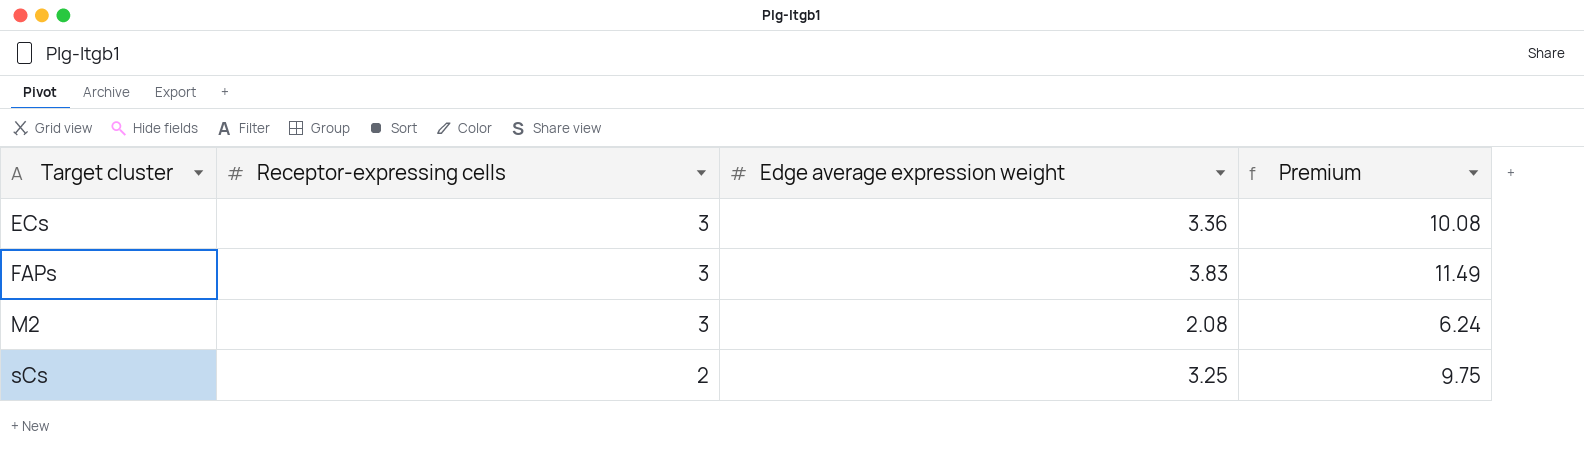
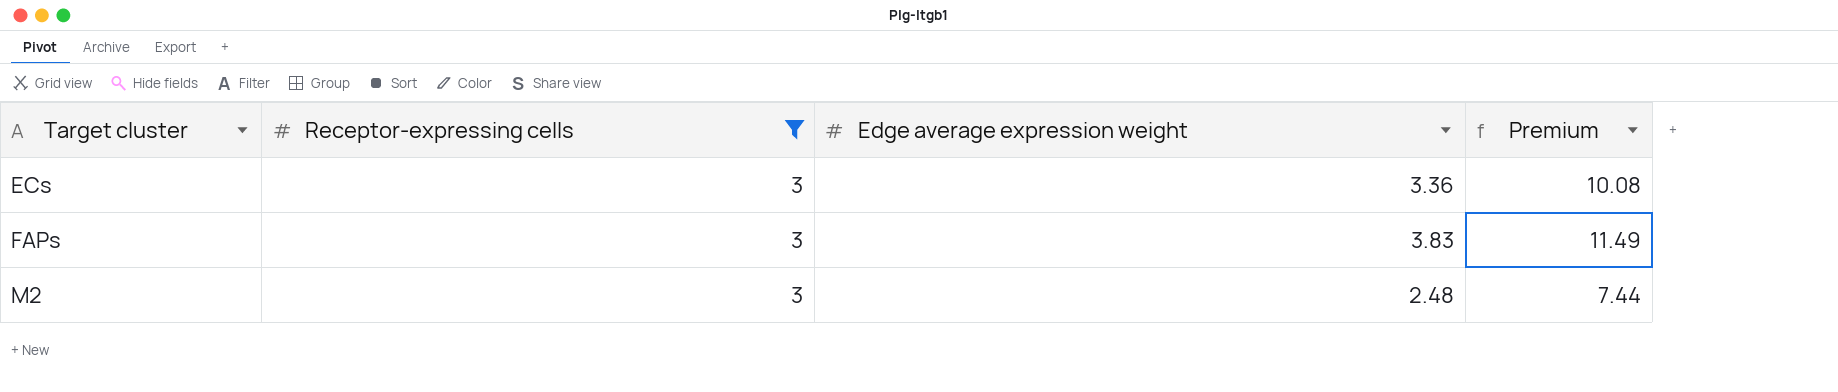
filter: none -> Receptor-expressing cells = 3
M2 | Edge average expression weight: 2.08 -> 2.48
M2 | Premium: 6.24 -> 7.44

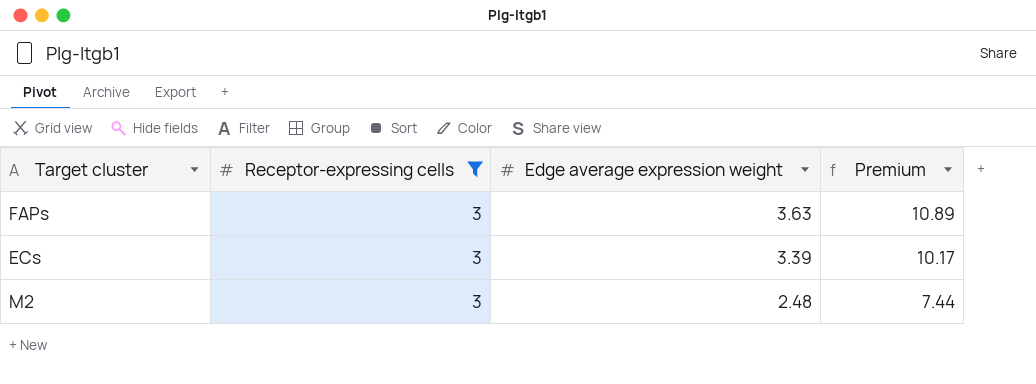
row order: Target cluster ascending -> Edge average expression weight descending
FAPs | Edge average expression weight: 3.83 -> 3.63
FAPs | Premium: 11.49 -> 10.89
ECs | Edge average expression weight: 3.36 -> 3.39
ECs | Premium: 10.08 -> 10.17

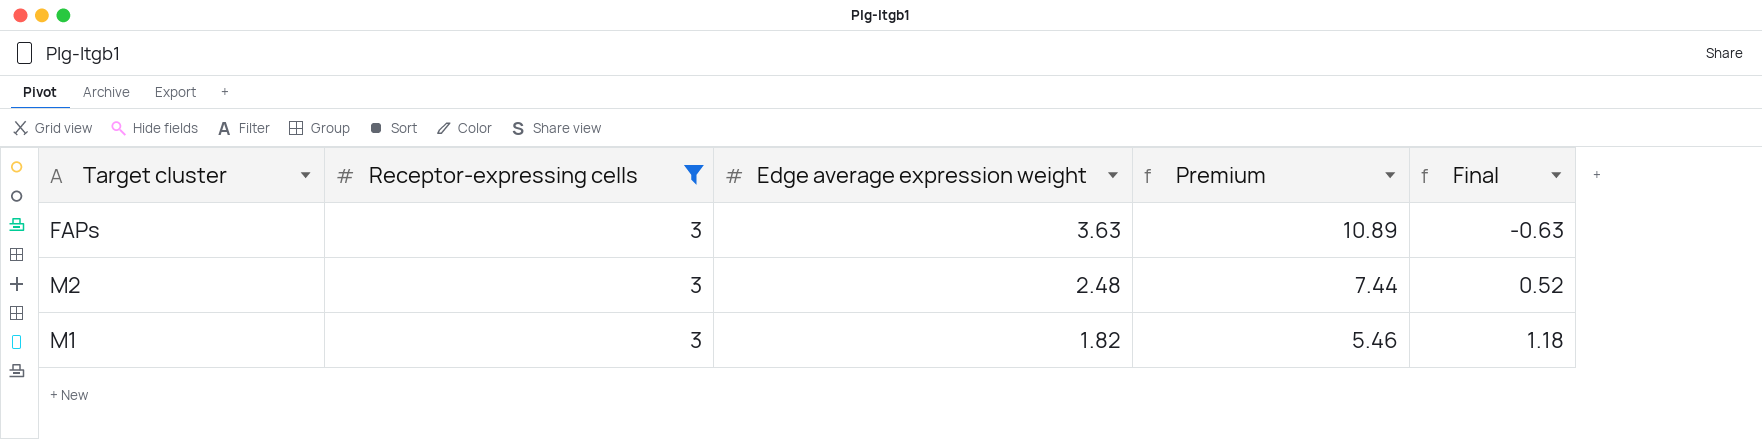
column Final | formula: none -> [Receptor-expressing cells] - [Edge average expression weight]
row ECs: 3 | 3.39 | 10.17 -> none
row M1: none -> 3 | 1.82 | 5.46 | 1.18

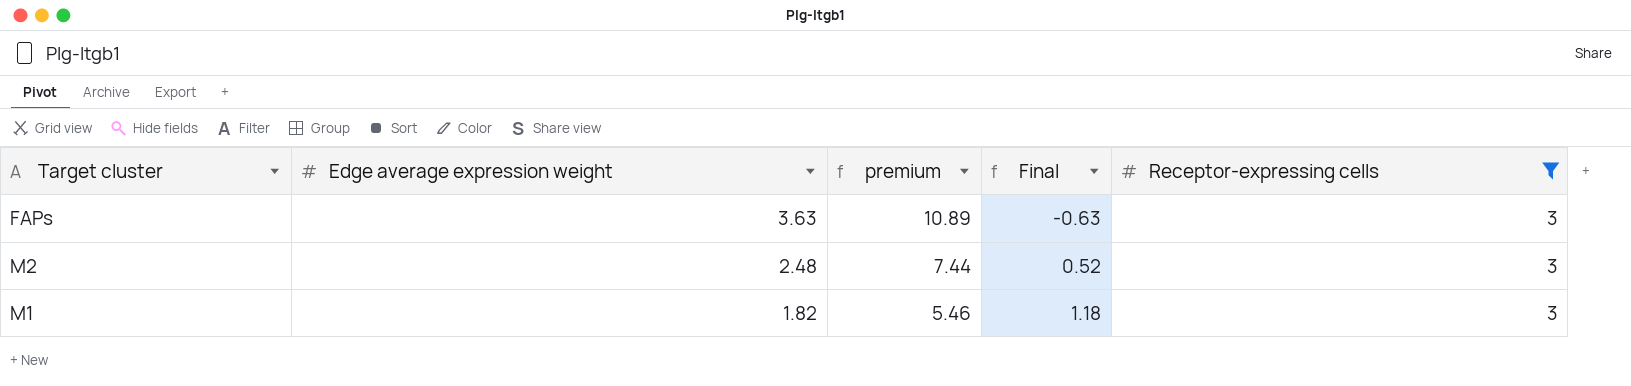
column name: Premium -> premium
column Receptor-expressing cells | position: 2 -> 5

